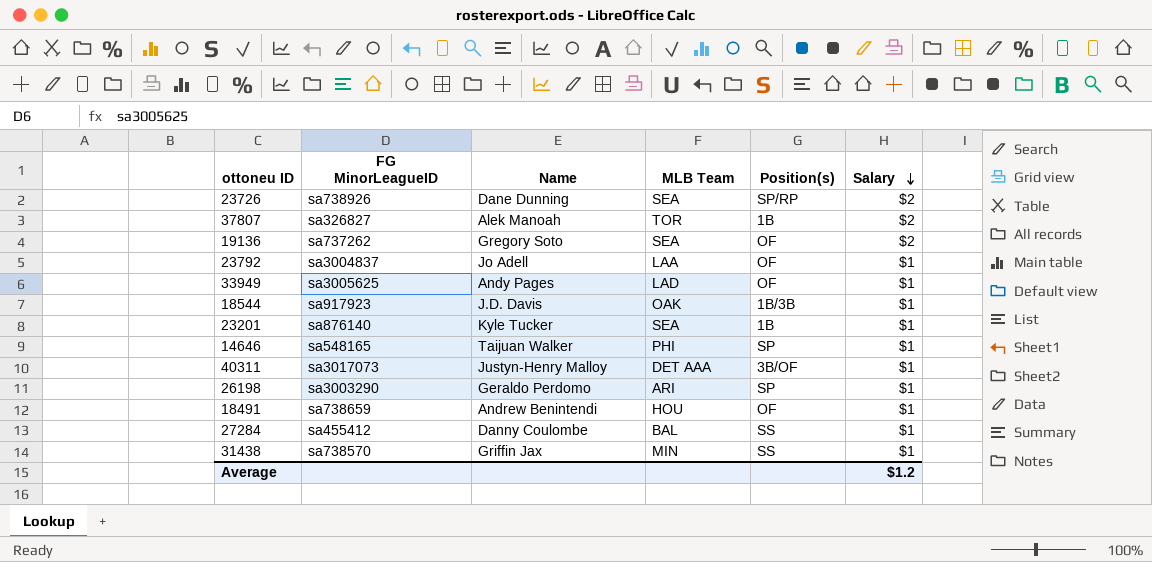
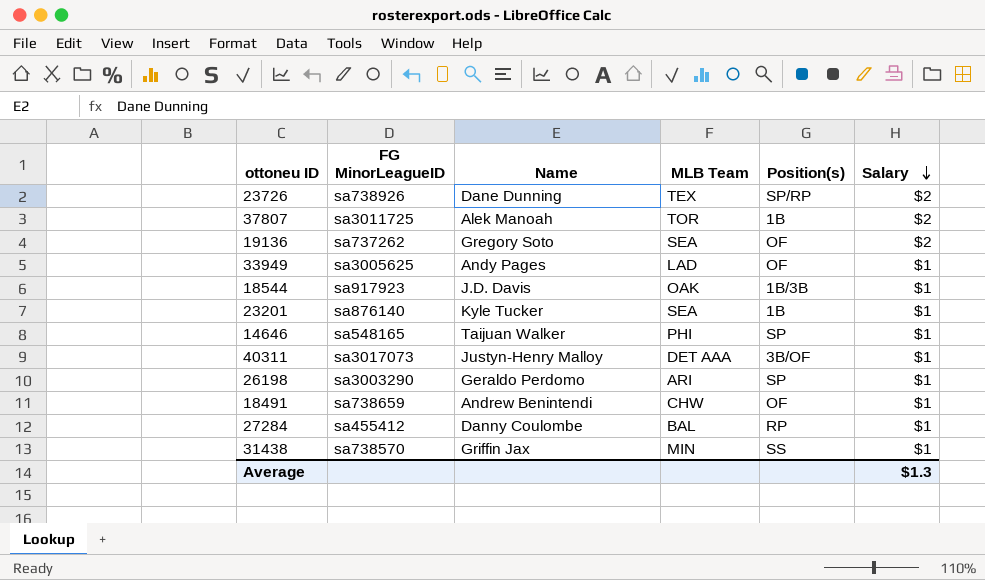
row 23792: sa3004837 | Jo Adell | LAA | OF | $1 -> none
23726 | MLB Team: SEA -> TEX
37807 | FG MinorLeagueID: sa326827 -> sa3011725
18491 | MLB Team: HOU -> CHW
27284 | Position(s): SS -> RP
Average | Salary: $1.2 -> $1.3

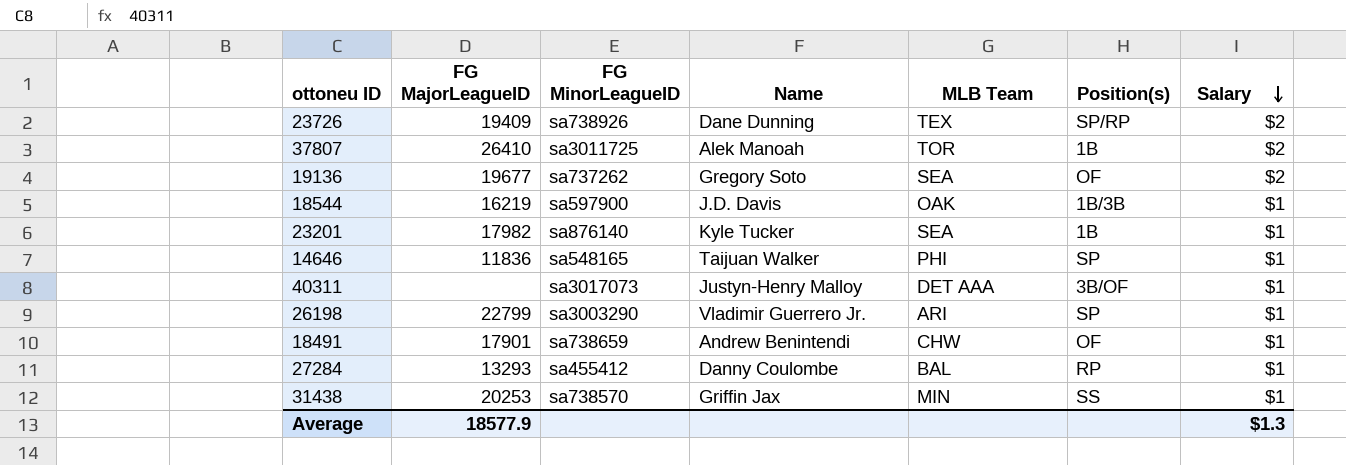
column FG MajorLeagueID | position: none -> 2
row 33949: sa3005625 | Andy Pages | LAD | OF | $1 -> none
18544 | FG MinorLeagueID: sa917923 -> sa597900
26198 | Name: Geraldo Perdomo -> Vladimir Guerrero Jr.

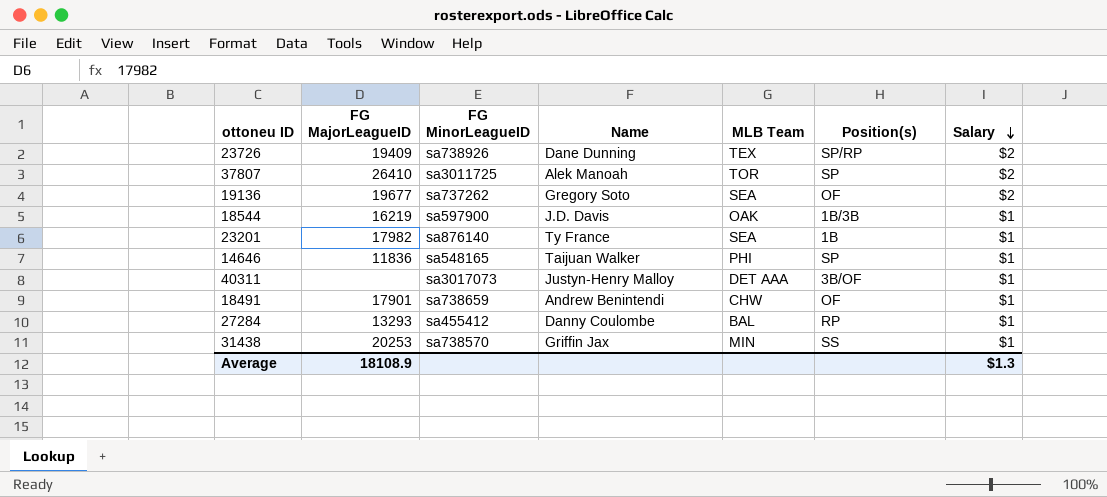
row 26198: 22799 | sa3003290 | Vladimir Guerrero Jr. | ARI | SP | $1 -> none
37807 | Position(s): 1B -> SP
23201 | Name: Kyle Tucker -> Ty France
Average | FG MajorLeagueID: 18577.9 -> 18108.9

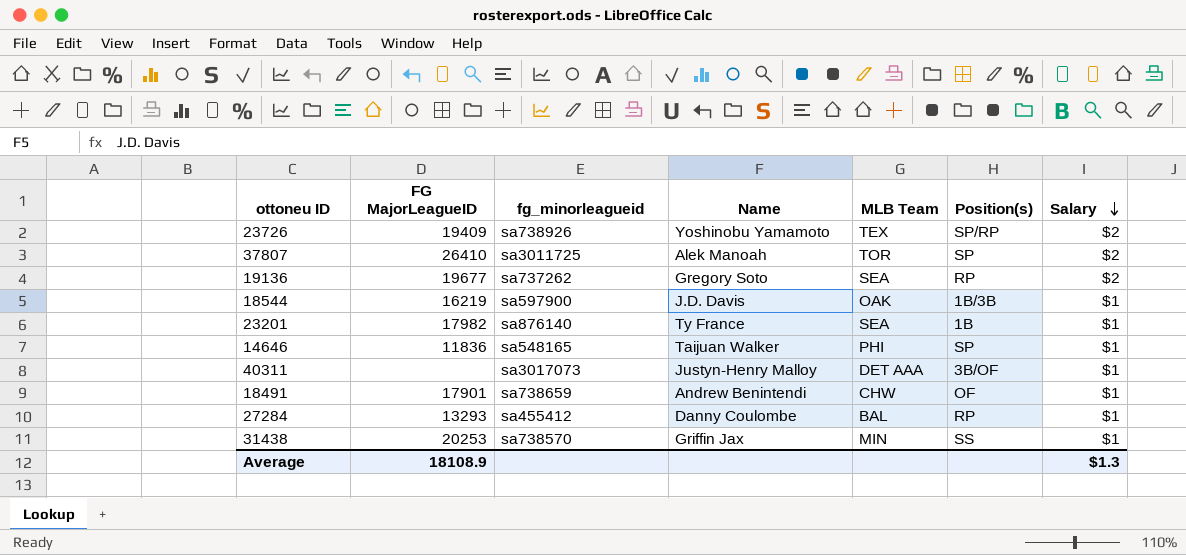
column name: FG MinorLeagueID -> fg_minorleagueid
23726 | Name: Dane Dunning -> Yoshinobu Yamamoto
19136 | Position(s): OF -> RP

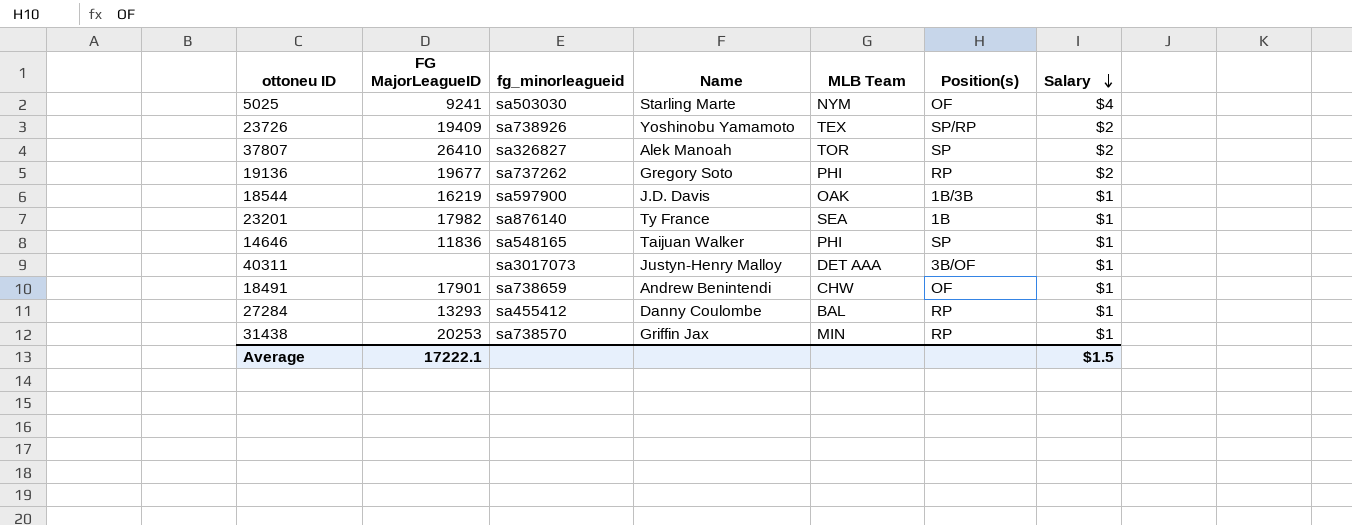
row 5025: none -> 9241 | sa503030 | Starling Marte | NYM | OF | $4
37807 | fg_minorleagueid: sa3011725 -> sa326827
19136 | MLB Team: SEA -> PHI
31438 | Position(s): SS -> RP
Average | FG MajorLeagueID: 18108.9 -> 17222.1
Average | Salary: $1.3 -> $1.5

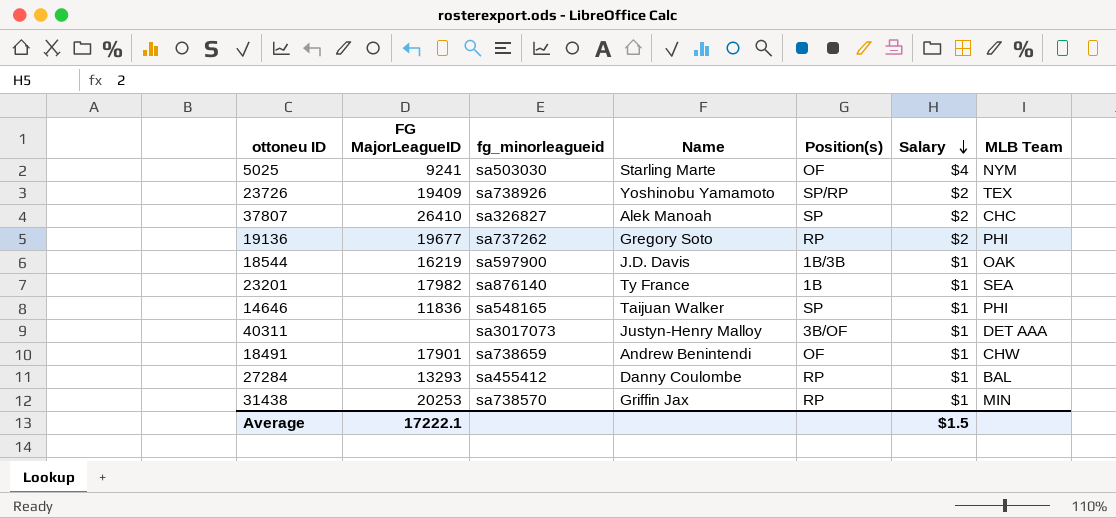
column MLB Team | position: 5 -> 7
37807 | MLB Team: TOR -> CHC

